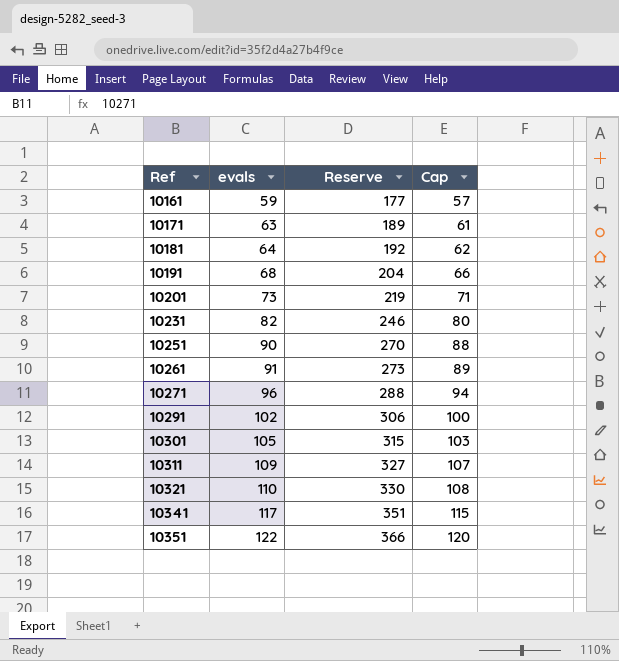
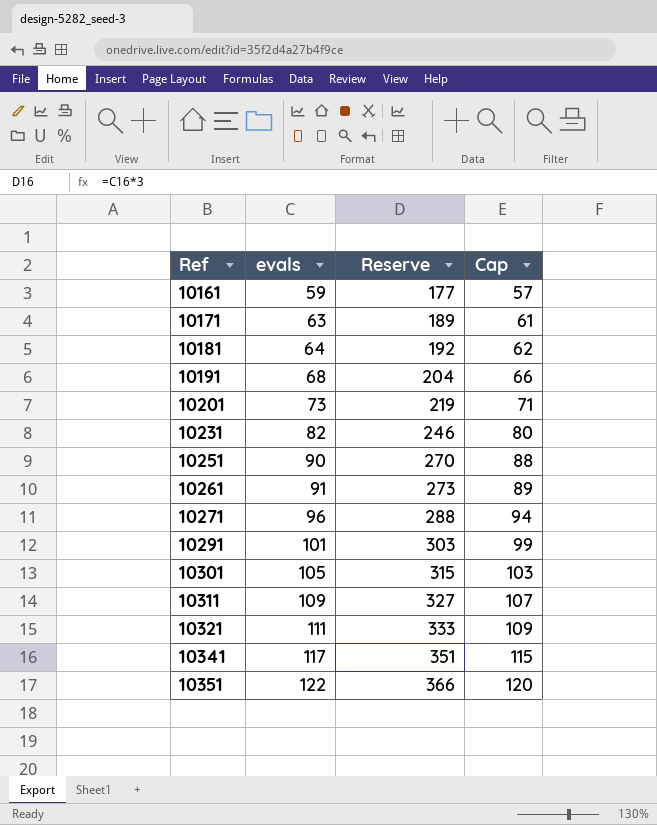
10291 | evals: 102 -> 101
10291 | Reserve: 306 -> 303
10291 | Cap: 100 -> 99
10321 | evals: 110 -> 111
10321 | Reserve: 330 -> 333
10321 | Cap: 108 -> 109

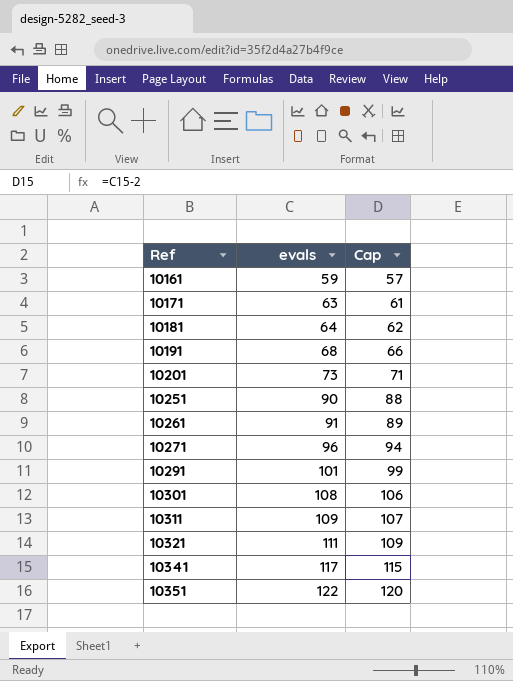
column Reserve | formula: [evals] * 3 -> none
row 10231: 82 | 246 | 80 -> none
10301 | evals: 105 -> 108
10301 | Cap: 103 -> 106

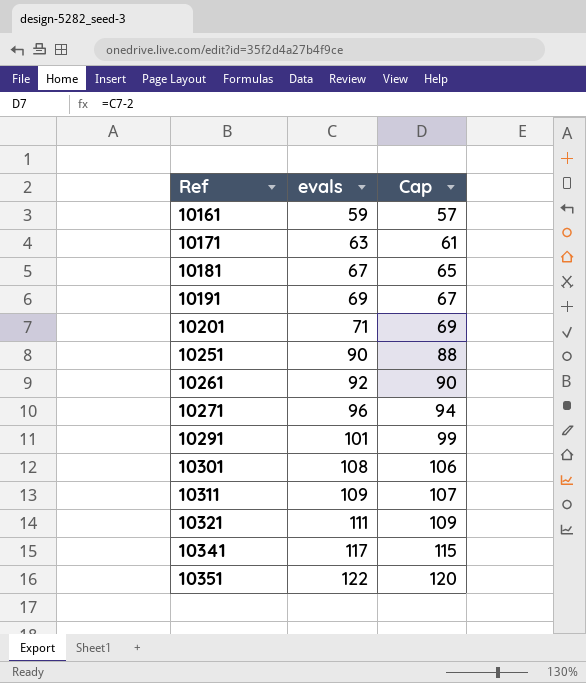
10181 | evals: 64 -> 67
10181 | Cap: 62 -> 65
10191 | evals: 68 -> 69
10191 | Cap: 66 -> 67
10201 | evals: 73 -> 71
10201 | Cap: 71 -> 69
10261 | evals: 91 -> 92
10261 | Cap: 89 -> 90

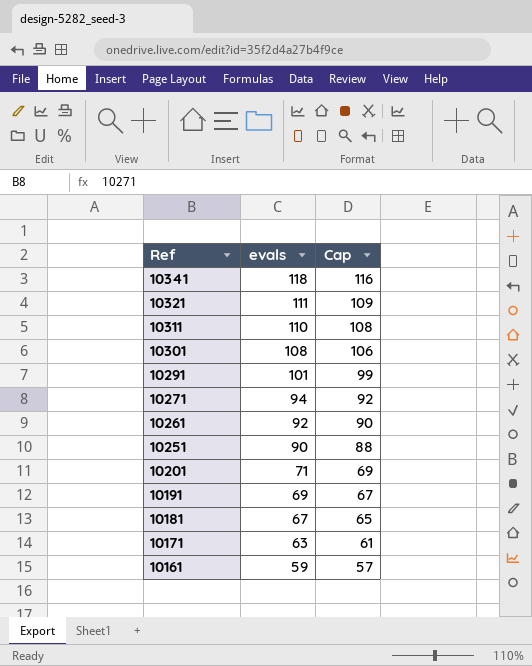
row order: Ref ascending -> Ref descending
row 10351: 122 | 120 -> none
10341 | evals: 117 -> 118
10341 | Cap: 115 -> 116
10311 | evals: 109 -> 110
10311 | Cap: 107 -> 108
10271 | evals: 96 -> 94
10271 | Cap: 94 -> 92

